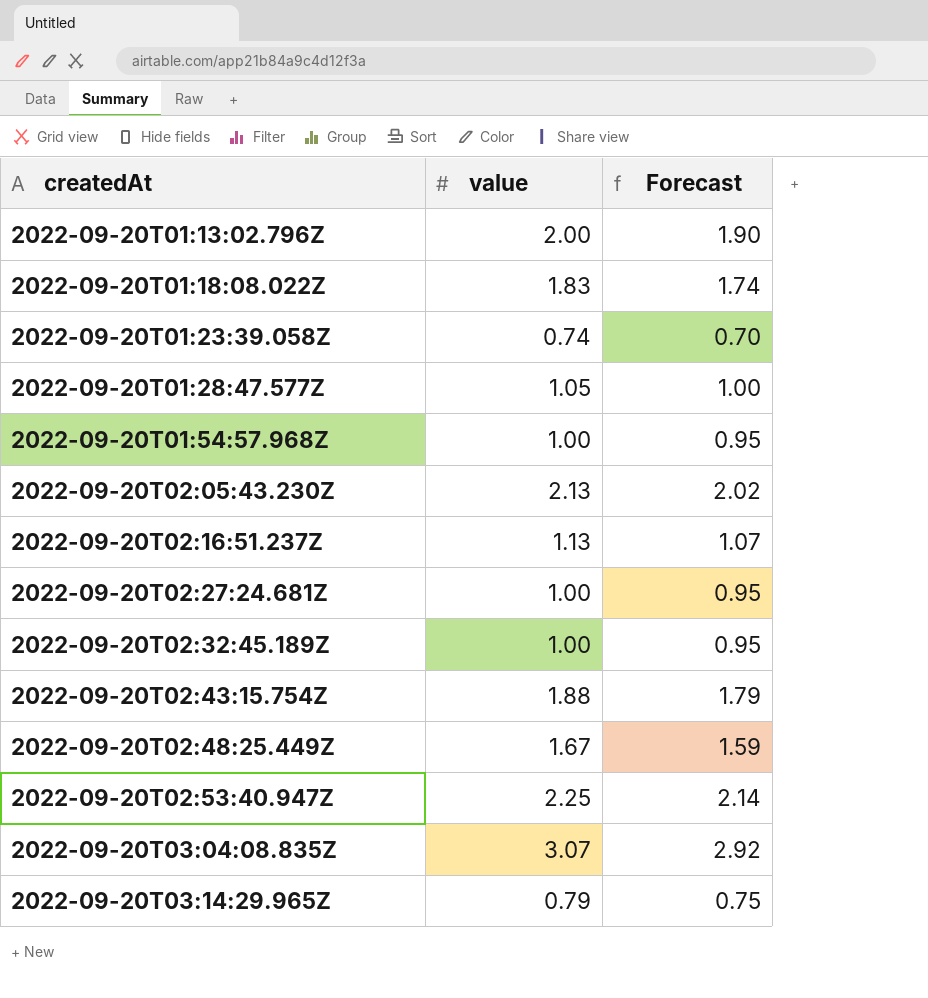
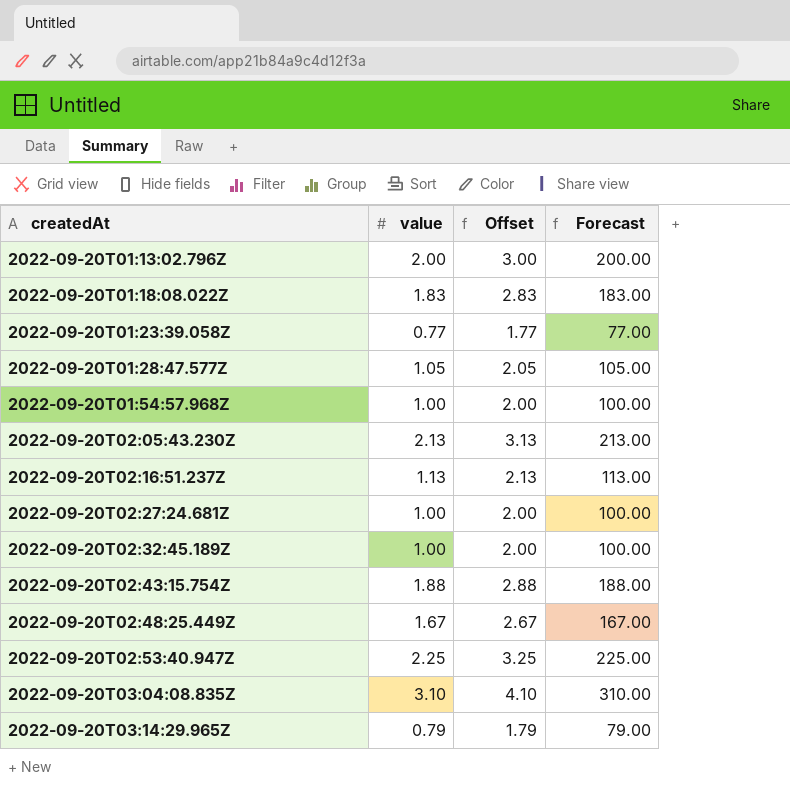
column Offset | formula: none -> [value] + 1
column Forecast | formula: [value] * 0.95 -> [value] * 100
2022-09-20T01:23:39.058Z | value: 0.74 -> 0.77
2022-09-20T03:04:08.835Z | value: 3.07 -> 3.10

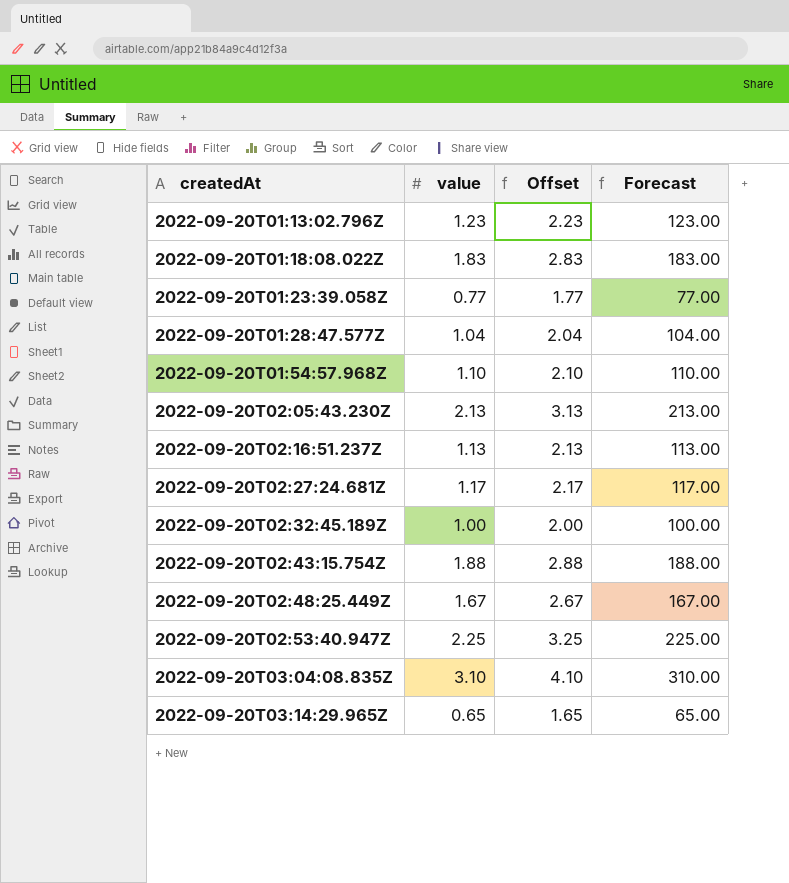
2022-09-20T01:13:02.796Z | value: 2.00 -> 1.23
2022-09-20T01:13:02.796Z | Offset: 3.00 -> 2.23
2022-09-20T01:13:02.796Z | Forecast: 200.00 -> 123.00
2022-09-20T01:28:47.577Z | value: 1.05 -> 1.04
2022-09-20T01:28:47.577Z | Offset: 2.05 -> 2.04
2022-09-20T01:28:47.577Z | Forecast: 105.00 -> 104.00
2022-09-20T01:54:57.968Z | value: 1.00 -> 1.10
2022-09-20T01:54:57.968Z | Offset: 2.00 -> 2.10
2022-09-20T01:54:57.968Z | Forecast: 100.00 -> 110.00
2022-09-20T02:27:24.681Z | value: 1.00 -> 1.17
2022-09-20T02:27:24.681Z | Offset: 2.00 -> 2.17
2022-09-20T02:27:24.681Z | Forecast: 100.00 -> 117.00
2022-09-20T03:14:29.965Z | value: 0.79 -> 0.65
2022-09-20T03:14:29.965Z | Offset: 1.79 -> 1.65
2022-09-20T03:14:29.965Z | Forecast: 79.00 -> 65.00

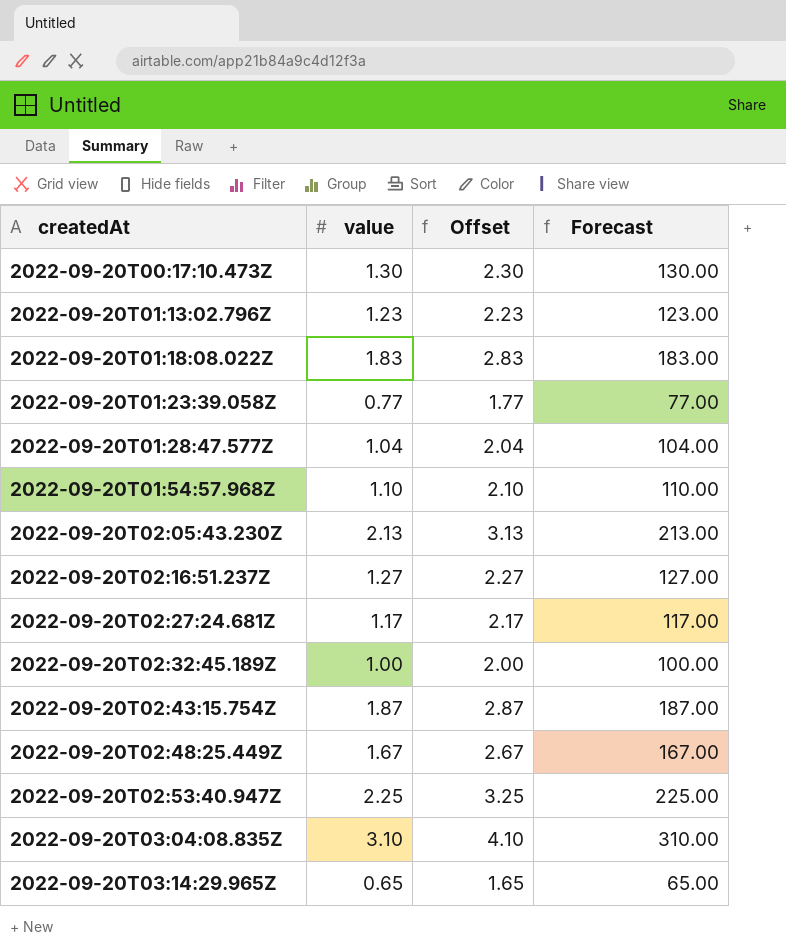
row 2022-09-20T00:17:10.473Z: none -> 1.30 | 2.30 | 130.00
2022-09-20T02:16:51.237Z | value: 1.13 -> 1.27
2022-09-20T02:16:51.237Z | Offset: 2.13 -> 2.27
2022-09-20T02:16:51.237Z | Forecast: 113.00 -> 127.00
2022-09-20T02:43:15.754Z | value: 1.88 -> 1.87
2022-09-20T02:43:15.754Z | Offset: 2.88 -> 2.87
2022-09-20T02:43:15.754Z | Forecast: 188.00 -> 187.00

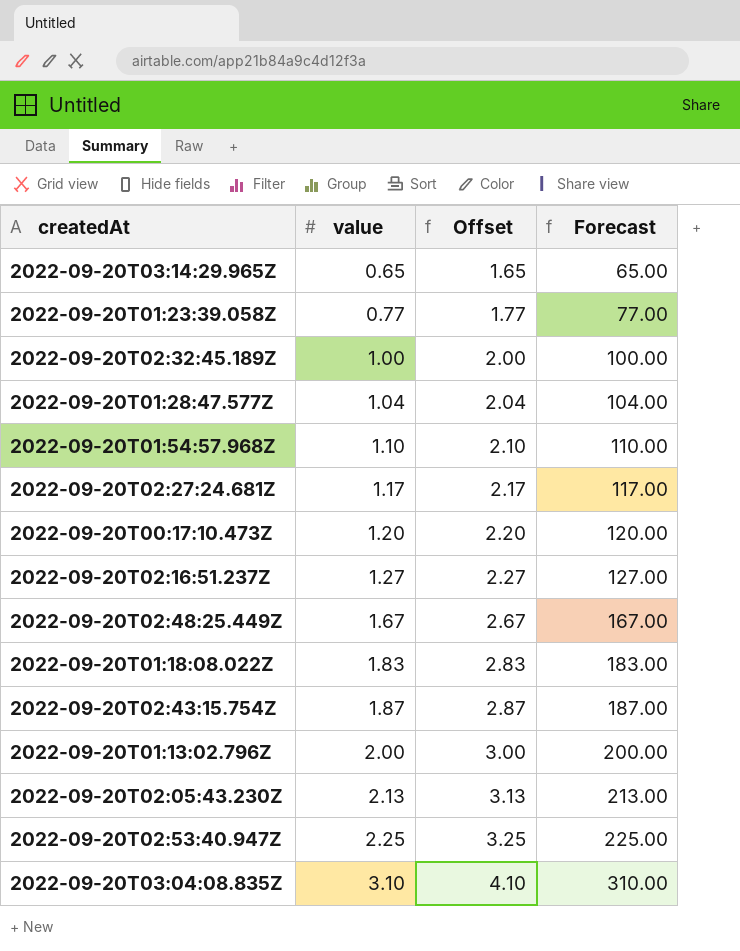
row order: createdAt ascending -> value ascending
2022-09-20T00:17:10.473Z | value: 1.30 -> 1.20
2022-09-20T00:17:10.473Z | Offset: 2.30 -> 2.20
2022-09-20T00:17:10.473Z | Forecast: 130.00 -> 120.00
2022-09-20T01:13:02.796Z | value: 1.23 -> 2.00
2022-09-20T01:13:02.796Z | Offset: 2.23 -> 3.00
2022-09-20T01:13:02.796Z | Forecast: 123.00 -> 200.00

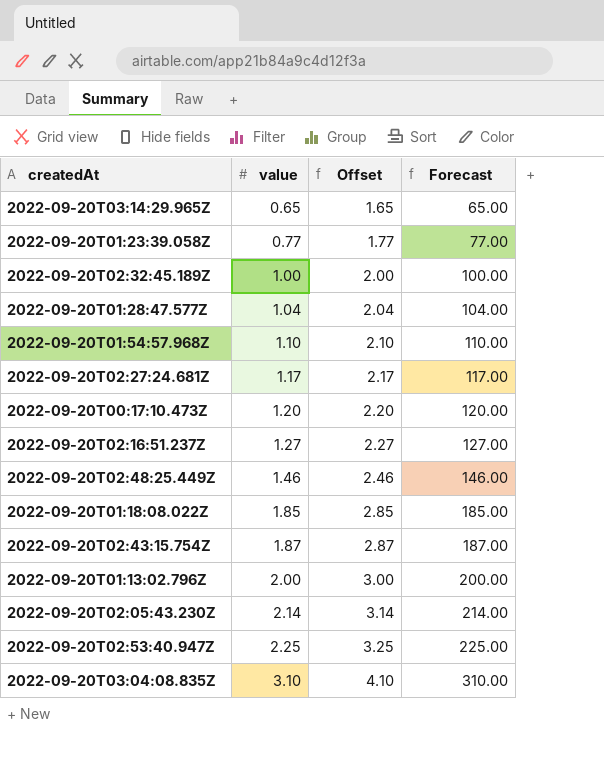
2022-09-20T02:48:25.449Z | value: 1.67 -> 1.46
2022-09-20T02:48:25.449Z | Offset: 2.67 -> 2.46
2022-09-20T02:48:25.449Z | Forecast: 167.00 -> 146.00
2022-09-20T01:18:08.022Z | value: 1.83 -> 1.85
2022-09-20T01:18:08.022Z | Offset: 2.83 -> 2.85
2022-09-20T01:18:08.022Z | Forecast: 183.00 -> 185.00
2022-09-20T02:05:43.230Z | value: 2.13 -> 2.14
2022-09-20T02:05:43.230Z | Offset: 3.13 -> 3.14
2022-09-20T02:05:43.230Z | Forecast: 213.00 -> 214.00

